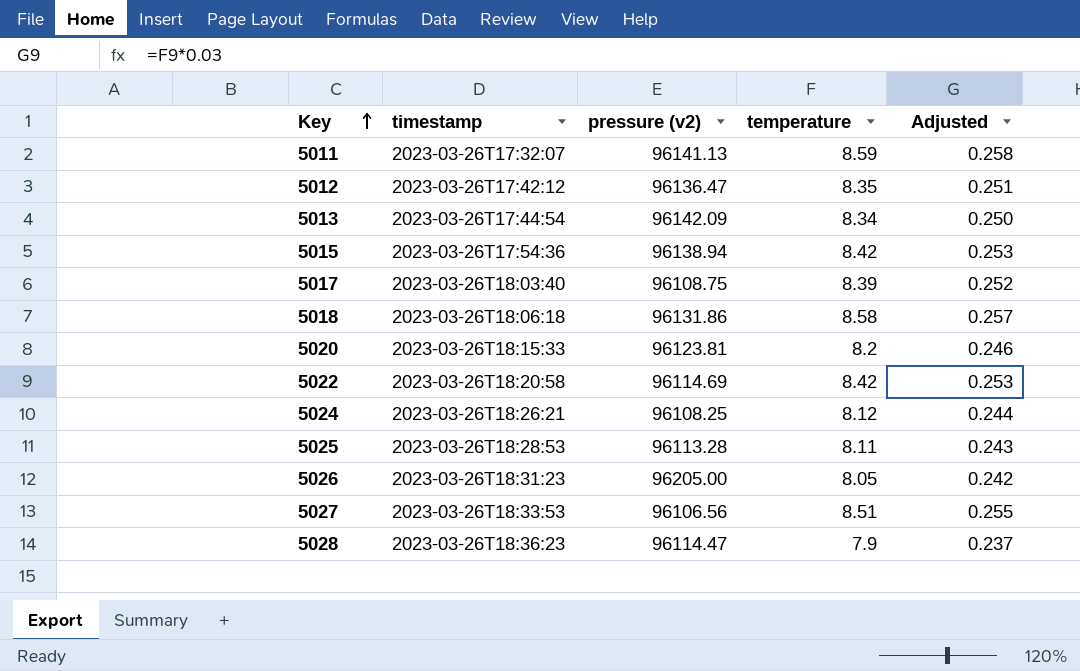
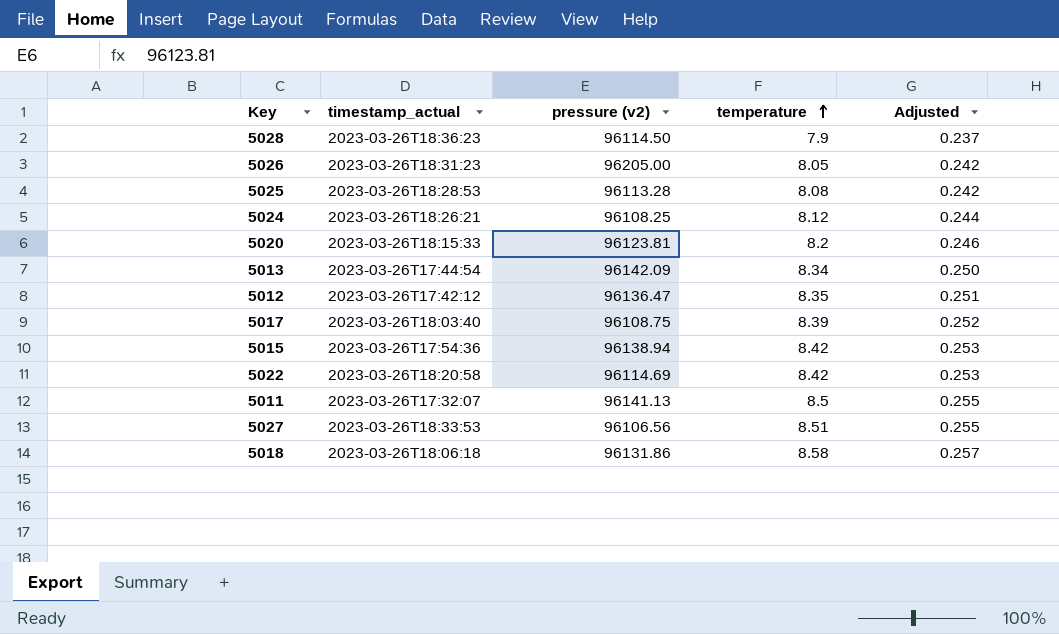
row order: Key ascending -> temperature ascending
column name: timestamp -> timestamp_actual
5028 | pressure (v2): 96114.47 -> 96114.50
5025 | temperature: 8.11 -> 8.08
5025 | Adjusted: 0.243 -> 0.242
5011 | temperature: 8.59 -> 8.5
5011 | Adjusted: 0.258 -> 0.255

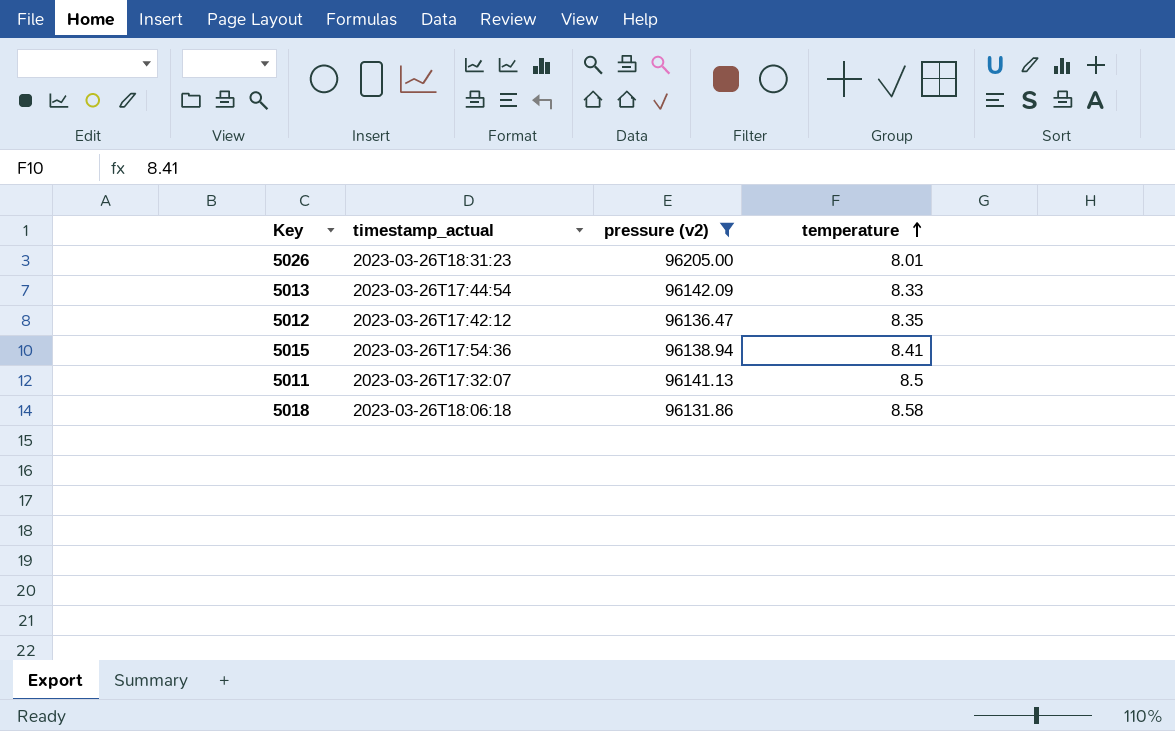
filter: none -> pressure (v2) >= 96131.86
column Adjusted | formula: [temperature] * 0.03 -> none
5026 | temperature: 8.05 -> 8.01
5013 | temperature: 8.34 -> 8.33
5015 | temperature: 8.42 -> 8.41

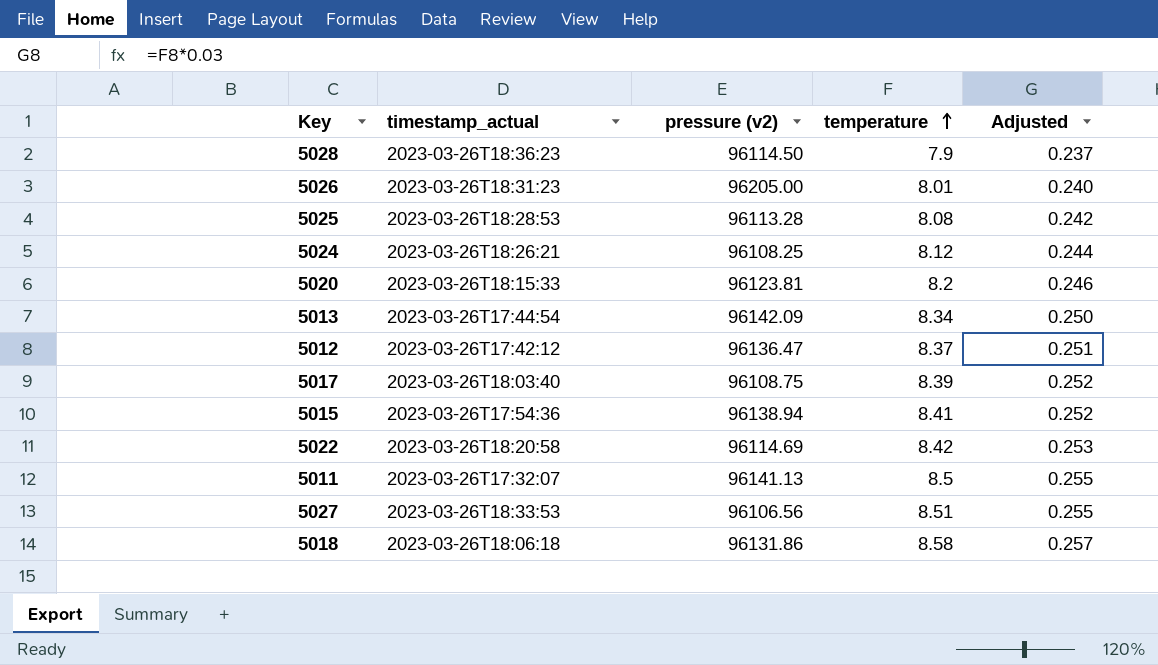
filter: pressure (v2) >= 96131.86 -> none
column Adjusted | formula: none -> [temperature] * 0.03
5013 | temperature: 8.33 -> 8.34
5012 | temperature: 8.35 -> 8.37

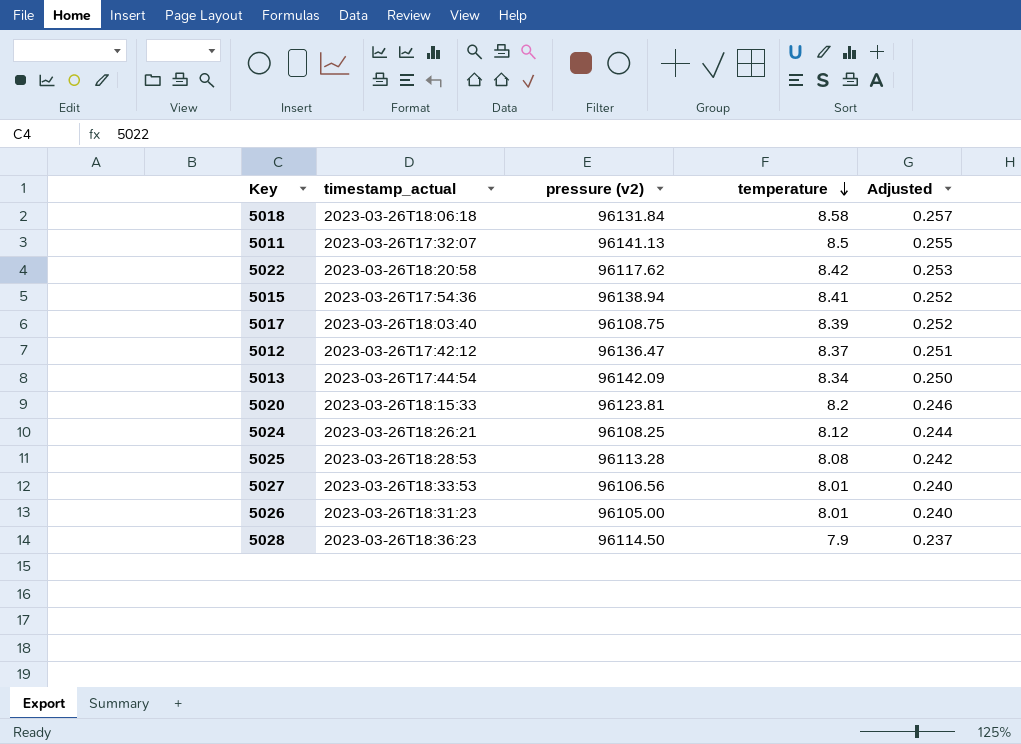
row order: temperature ascending -> temperature descending
5018 | pressure (v2): 96131.86 -> 96131.84
5022 | pressure (v2): 96114.69 -> 96117.62
5027 | temperature: 8.51 -> 8.01
5027 | Adjusted: 0.255 -> 0.240
5026 | pressure (v2): 96205.00 -> 96105.00

